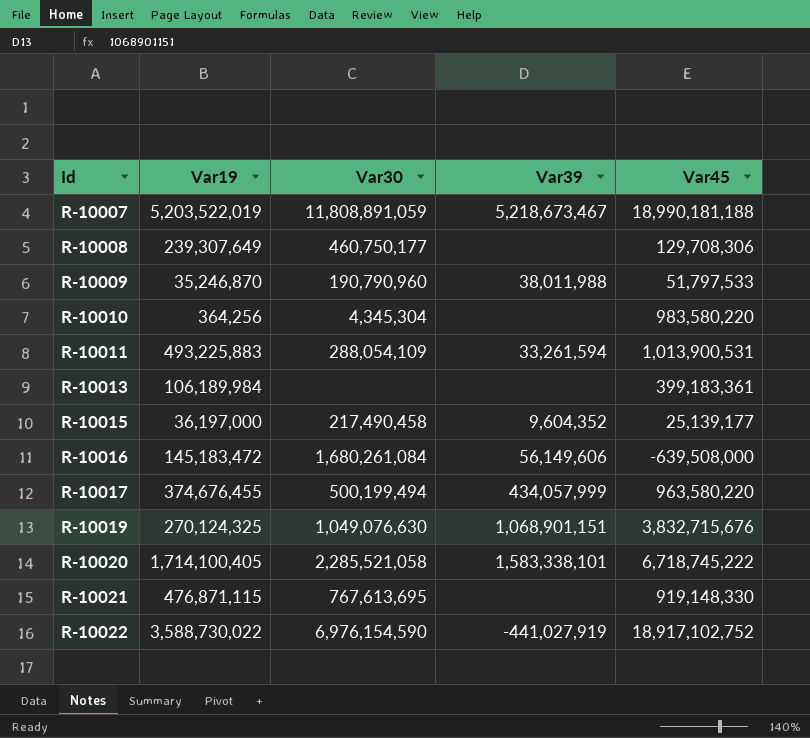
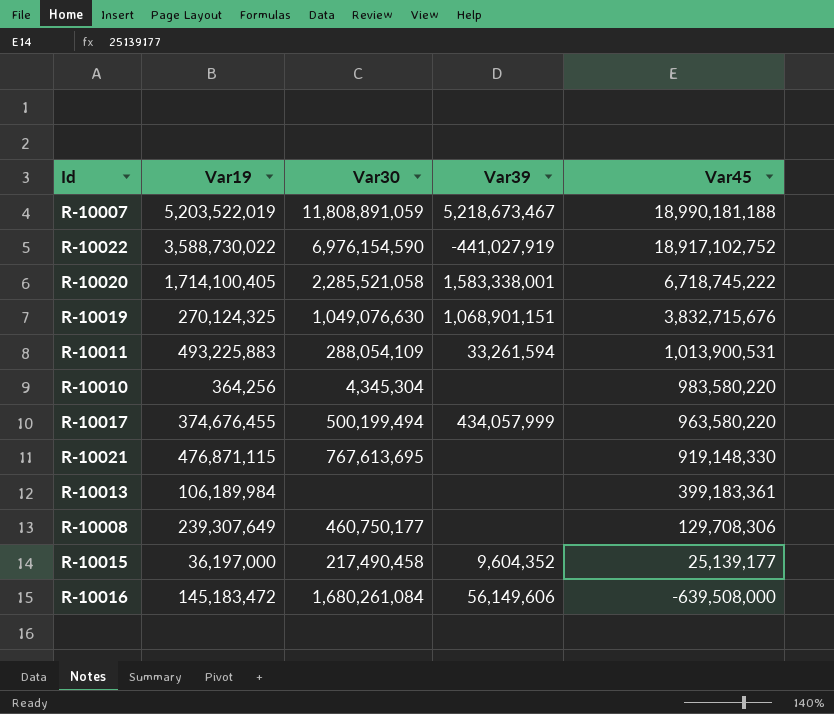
row order: Id ascending -> Var45 descending
row R-10009: 35,246,870 | 190,790,960 | 38,011,988 | 51,797,533 -> none
R-10020 | Var39: 1,583,338,101 -> 1,583,338,001

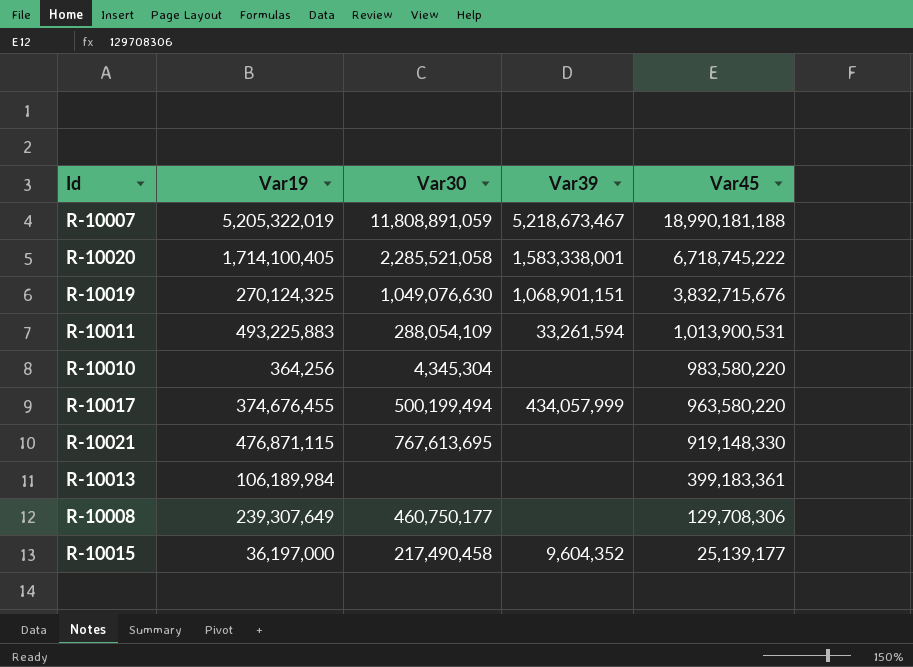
row R-10022: 3,588,730,022 | 6,976,154,590 | -441,027,919 | 18,917,102,752 -> none
row R-10016: 145,183,472 | 1,680,261,084 | 56,149,606 | -639,508,000 -> none
R-10007 | Var19: 5,203,522,019 -> 5,205,322,019

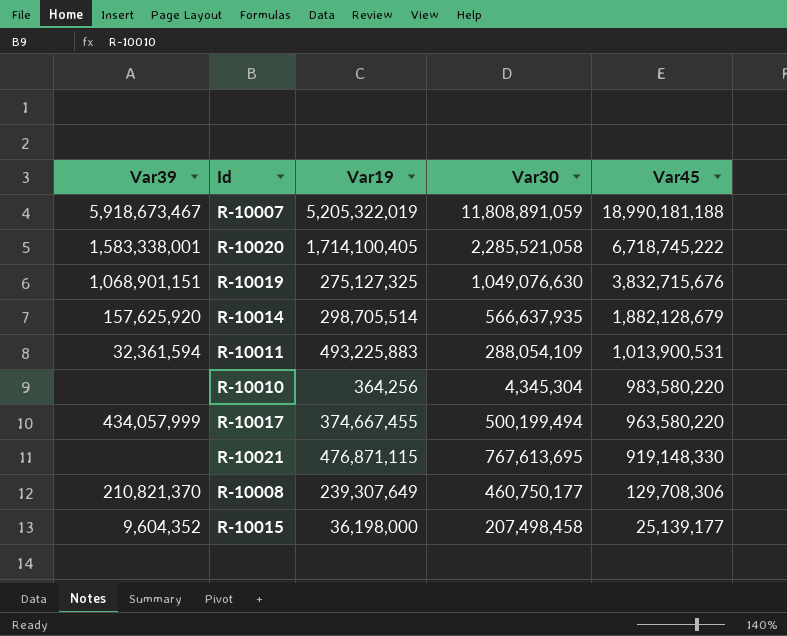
column Var39 | position: 4 -> 1
row R-10013: 106,189,984 | none | none | 399,183,361 -> none
R-10007 | Var39: 5,218,673,467 -> 5,918,673,467
R-10019 | Var19: 270,124,325 -> 275,127,325
row R-10014: none -> 157,625,920 | 298,705,514 | 566,637,935 | 1,882,128,679
R-10011 | Var39: 33,261,594 -> 32,361,594
R-10017 | Var19: 374,676,455 -> 374,667,455
R-10008 | Var39: none -> 210,821,370
R-10015 | Var19: 36,197,000 -> 36,198,000
R-10015 | Var30: 217,490,458 -> 207,498,458

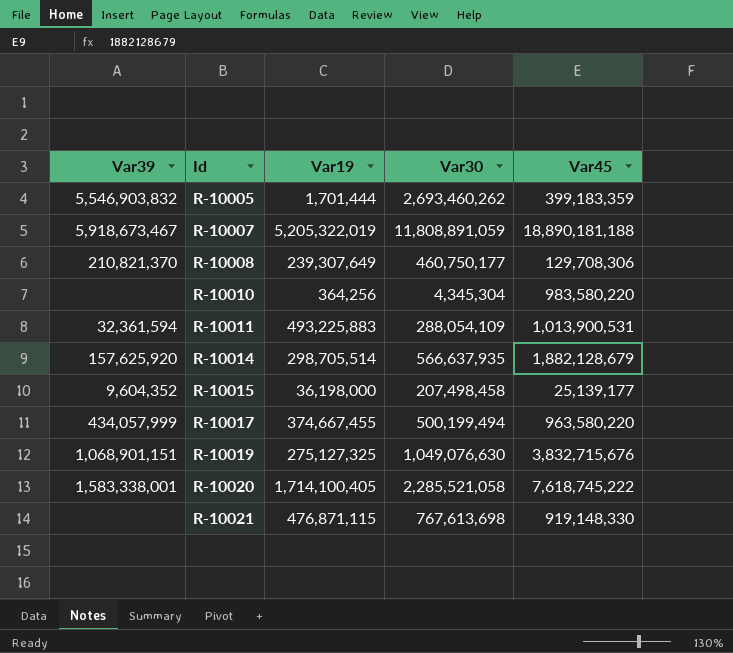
row order: Var45 descending -> Id ascending
row R-10005: none -> 5,546,903,832 | 1,701,444 | 2,693,460,262 | 399,183,359
R-10007 | Var45: 18,990,181,188 -> 18,890,181,188
R-10020 | Var45: 6,718,745,222 -> 7,618,745,222
R-10021 | Var30: 767,613,695 -> 767,613,698

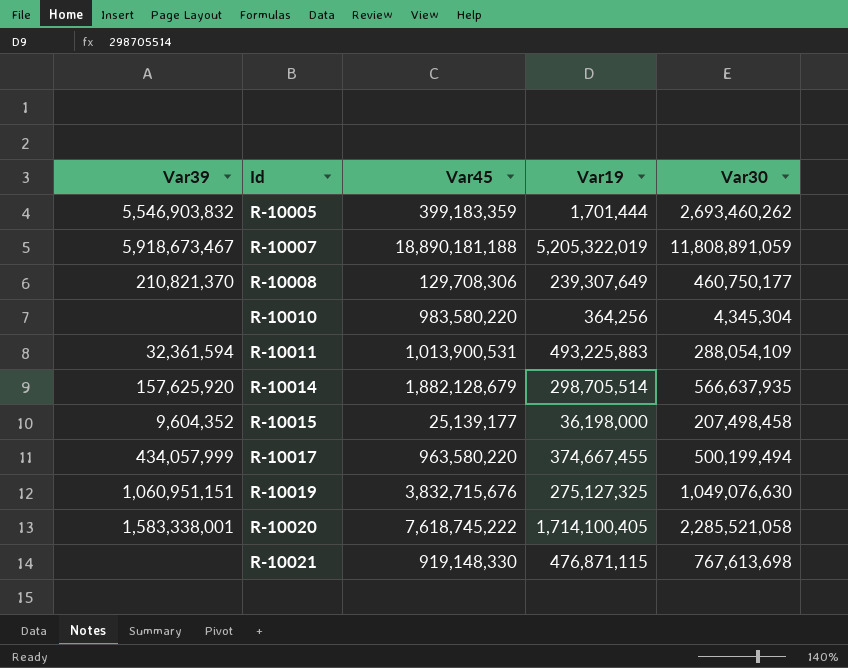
column Var45 | position: 5 -> 3
R-10019 | Var39: 1,068,901,151 -> 1,060,951,151

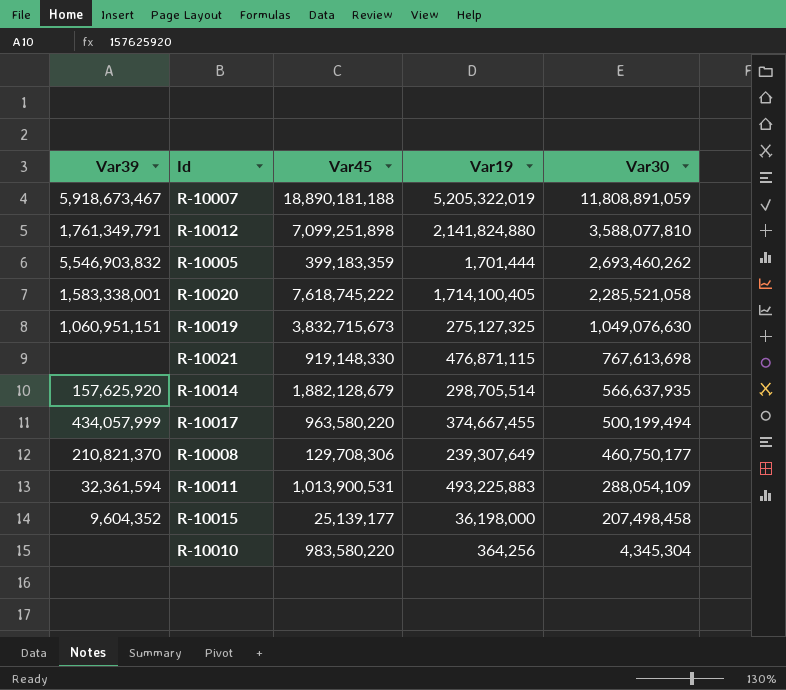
row order: Id ascending -> Var30 descending
row R-10012: none -> 1,761,349,791 | 7,099,251,898 | 2,141,824,880 | 3,588,077,810
R-10019 | Var45: 3,832,715,676 -> 3,832,715,673

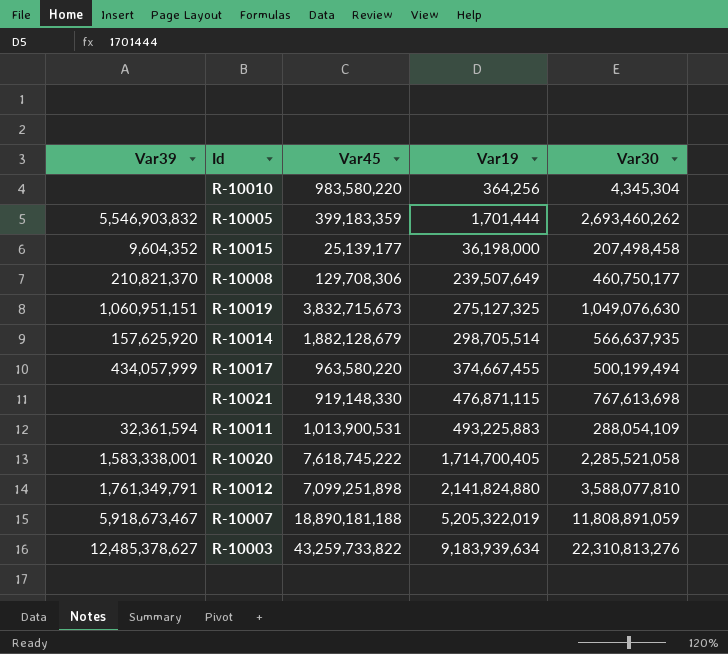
row order: Var30 descending -> Var19 ascending
R-10008 | Var19: 239,307,649 -> 239,507,649
R-10020 | Var19: 1,714,100,405 -> 1,714,700,405
row R-10003: none -> 12,485,378,627 | 43,259,733,822 | 9,183,939,634 | 22,310,813,276

